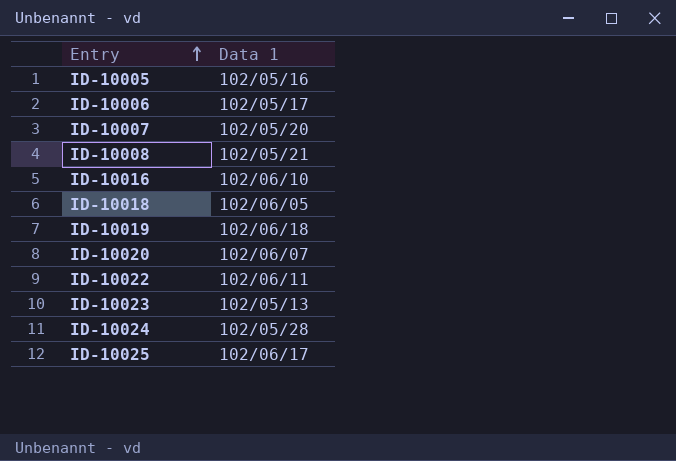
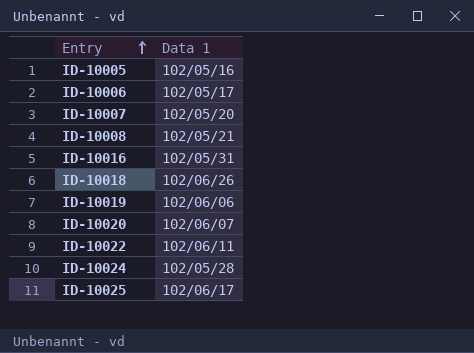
row ID-10023: 102/05/13 -> none
ID-10016 | Data 1: 102/06/10 -> 102/05/31
ID-10018 | Data 1: 102/06/05 -> 102/06/26
ID-10019 | Data 1: 102/06/18 -> 102/06/06

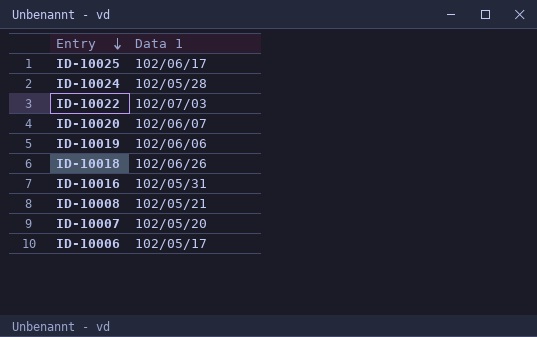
row order: Entry ascending -> Entry descending
row ID-10005: 102/05/16 -> none
ID-10022 | Data 1: 102/06/11 -> 102/07/03

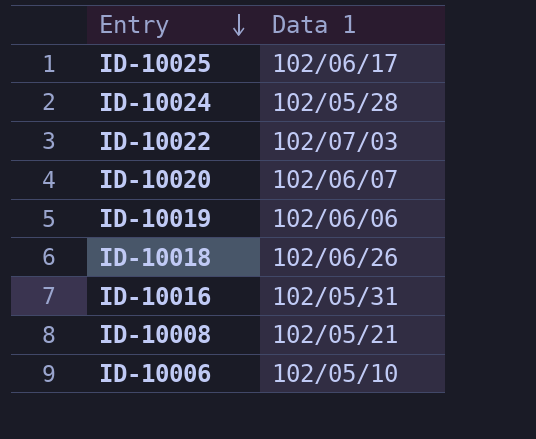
row ID-10007: 102/05/20 -> none
ID-10006 | Data 1: 102/05/17 -> 102/05/10

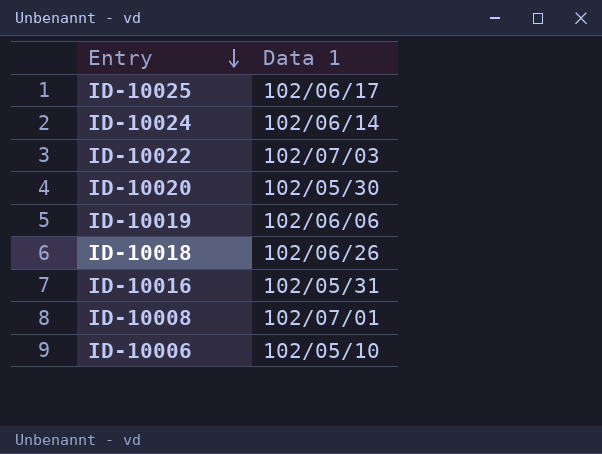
ID-10024 | Data 1: 102/05/28 -> 102/06/14
ID-10020 | Data 1: 102/06/07 -> 102/05/30
ID-10008 | Data 1: 102/05/21 -> 102/07/01

